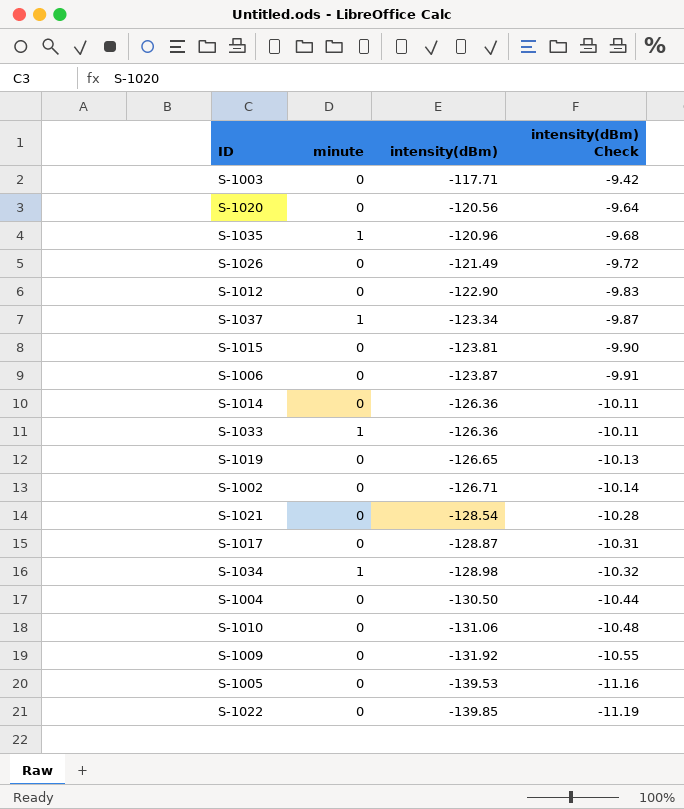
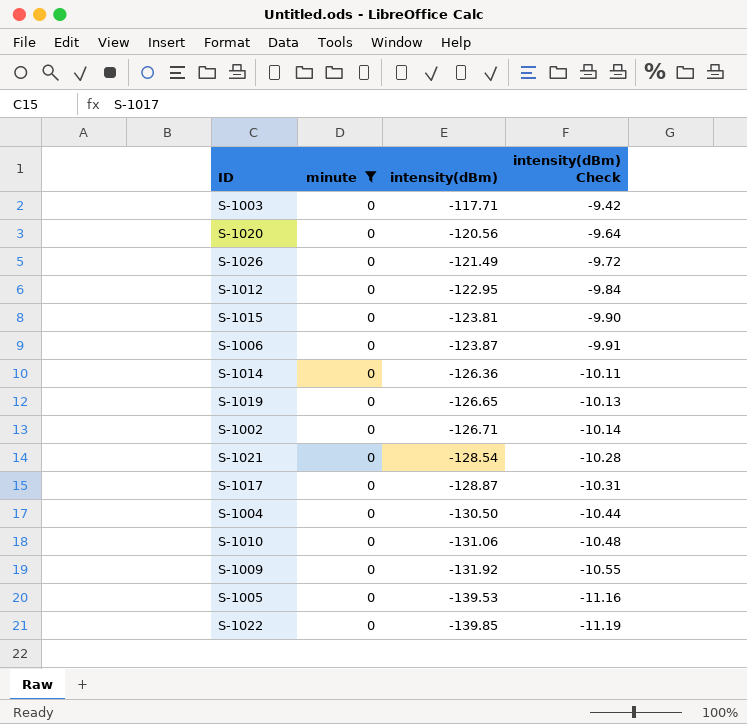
filter: none -> minute = 0
S-1012 | intensity(dBm): -122.90 -> -122.95
S-1012 | intensity(dBm) Check: -9.83 -> -9.84

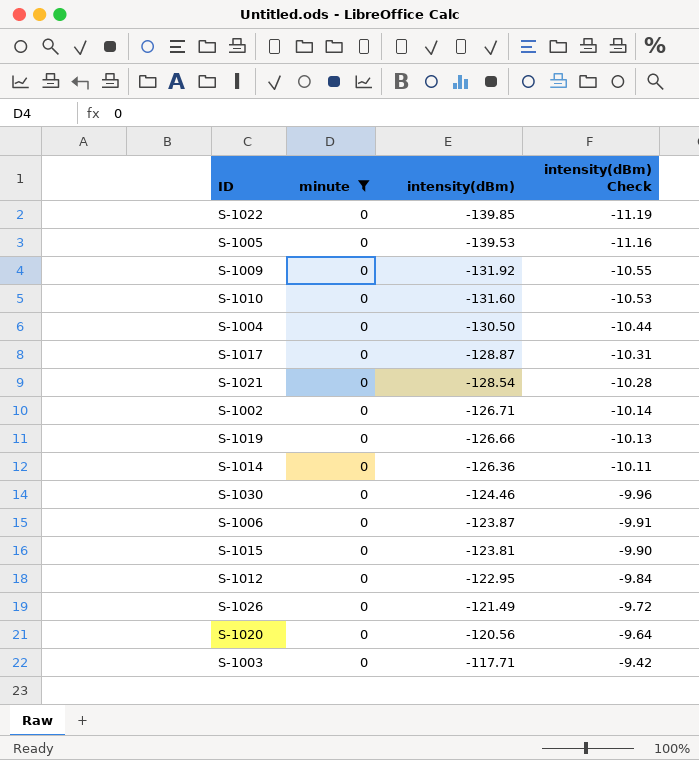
row order: intensity(dBm) descending -> intensity(dBm) ascending
S-1010 | intensity(dBm): -131.06 -> -131.60
S-1010 | intensity(dBm) Check: -10.48 -> -10.53
S-1019 | intensity(dBm): -126.65 -> -126.66
row S-1030: none -> 0 | -124.46 | -9.96

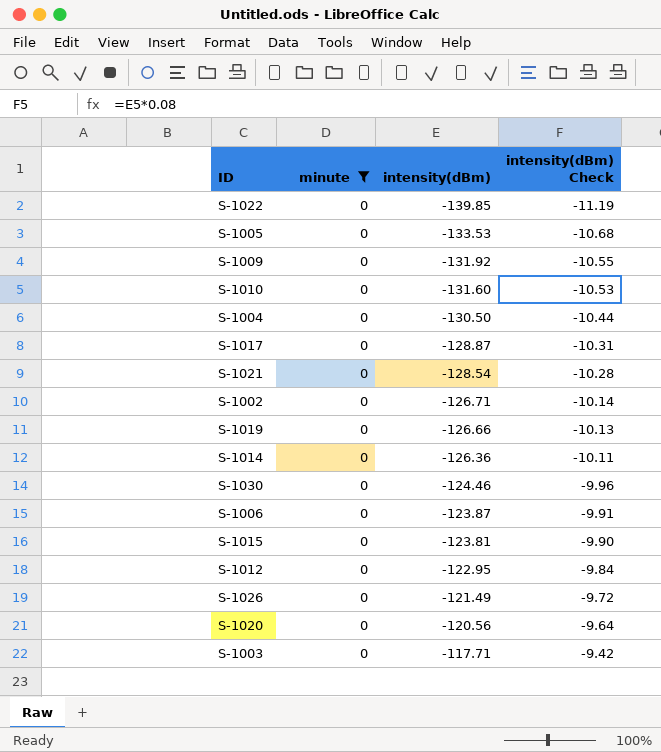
S-1005 | intensity(dBm): -139.53 -> -133.53
S-1005 | intensity(dBm) Check: -11.16 -> -10.68

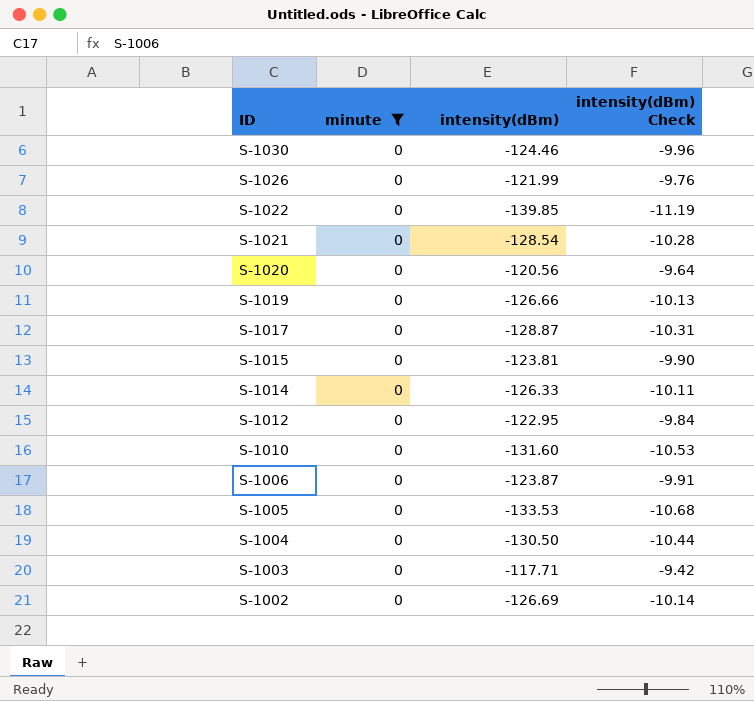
row order: intensity(dBm) ascending -> ID descending
row S-1009: 0 | -131.92 | -10.55 -> none
S-1026 | intensity(dBm): -121.49 -> -121.99
S-1026 | intensity(dBm) Check: -9.72 -> -9.76
S-1014 | intensity(dBm): -126.36 -> -126.33
S-1002 | intensity(dBm): -126.71 -> -126.69

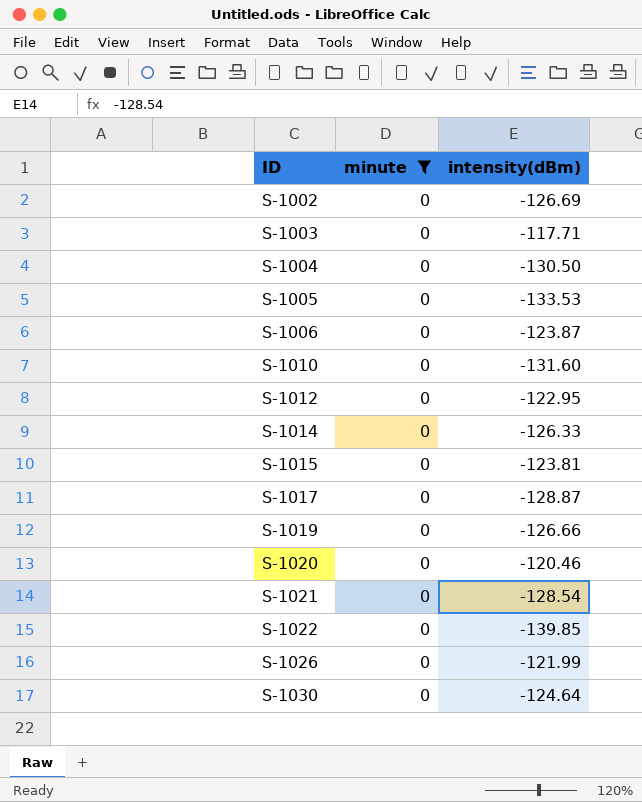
row order: ID descending -> ID ascending
column intensity(dBm) Check | formula: [intensity(dBm)] * 0.08 -> none
S-1020 | intensity(dBm): -120.56 -> -120.46
S-1030 | intensity(dBm): -124.46 -> -124.64

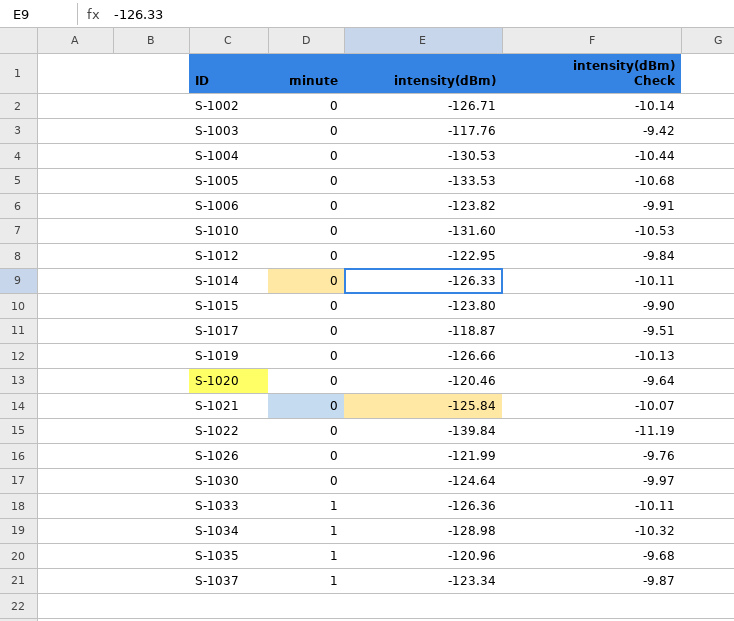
filter: minute = 0 -> none
column intensity(dBm) Check | formula: none -> [intensity(dBm)] * 0.08
S-1002 | intensity(dBm): -126.69 -> -126.71
S-1003 | intensity(dBm): -117.71 -> -117.76
S-1004 | intensity(dBm): -130.50 -> -130.53
S-1006 | intensity(dBm): -123.87 -> -123.82
S-1015 | intensity(dBm): -123.81 -> -123.80
S-1017 | intensity(dBm): -128.87 -> -118.87
S-1021 | intensity(dBm): -128.54 -> -125.84
S-1022 | intensity(dBm): -139.85 -> -139.84

